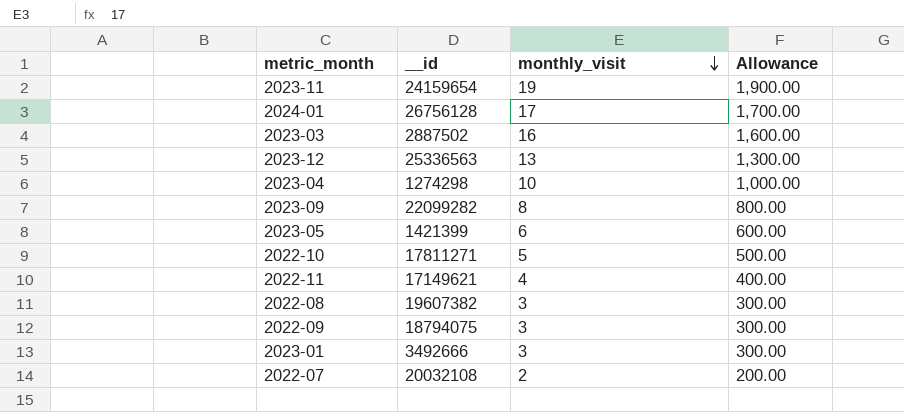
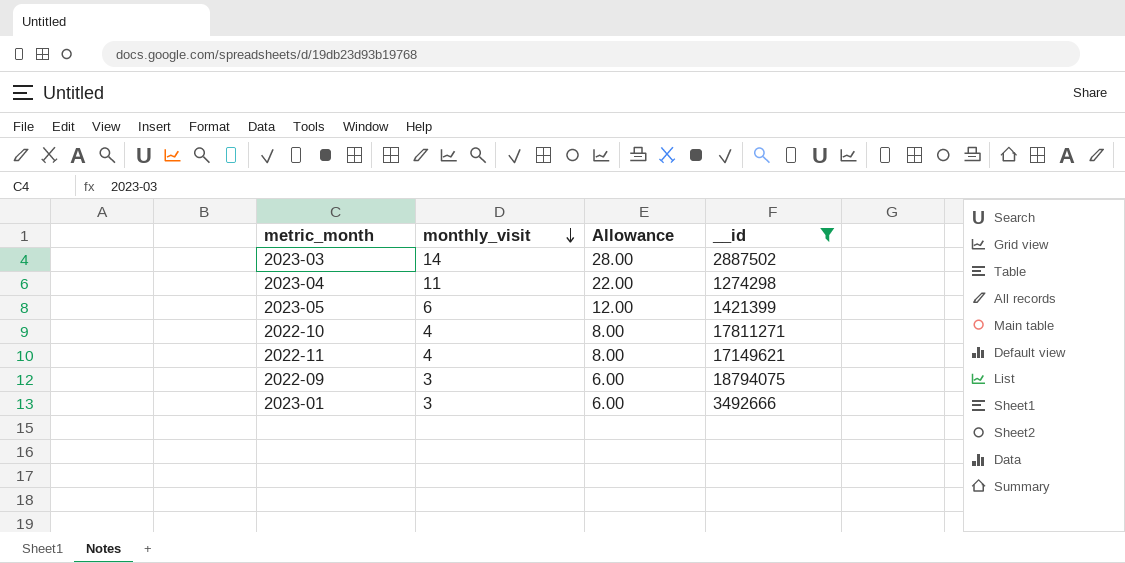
filter: none -> __id <= 18794075
column Allowance | formula: [monthly_visit] * 100 -> [monthly_visit] * 2
column __id | position: 2 -> 4
2023-03 | monthly_visit: 16 -> 14
2023-04 | monthly_visit: 10 -> 11
2022-10 | monthly_visit: 5 -> 4

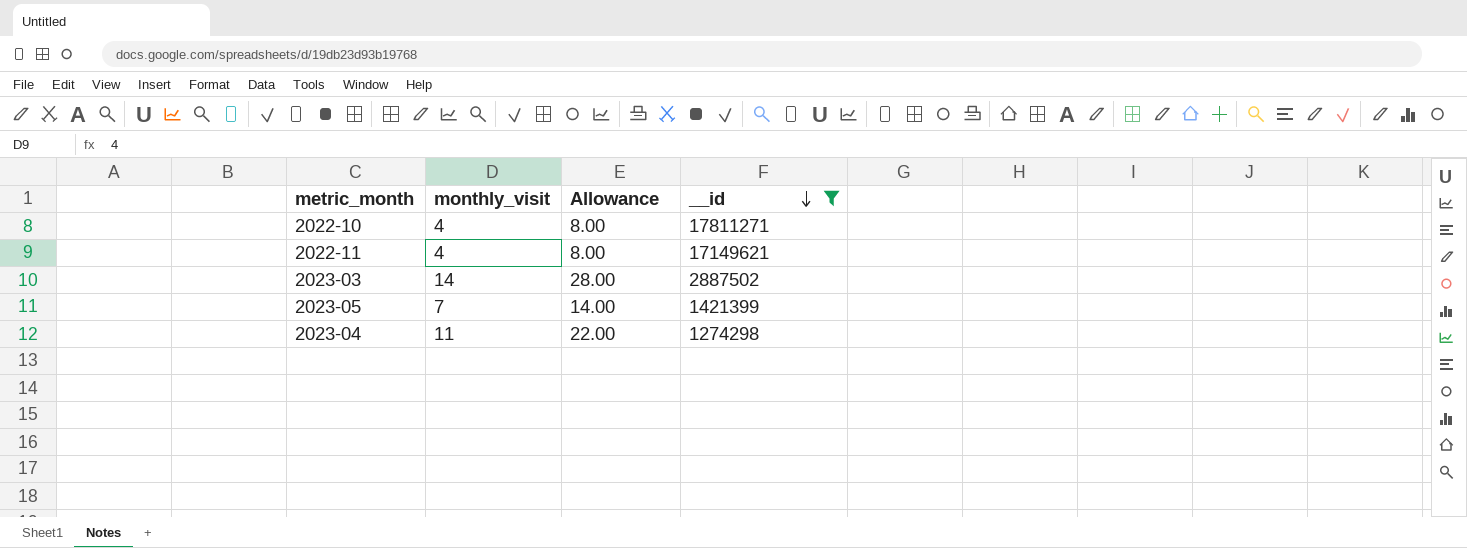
row order: monthly_visit descending -> __id descending
row 2022-09: 3 | 6.00 | 18794075 -> none
row 2023-01: 3 | 6.00 | 3492666 -> none
2023-05 | monthly_visit: 6 -> 7
2023-05 | Allowance: 12.00 -> 14.00

